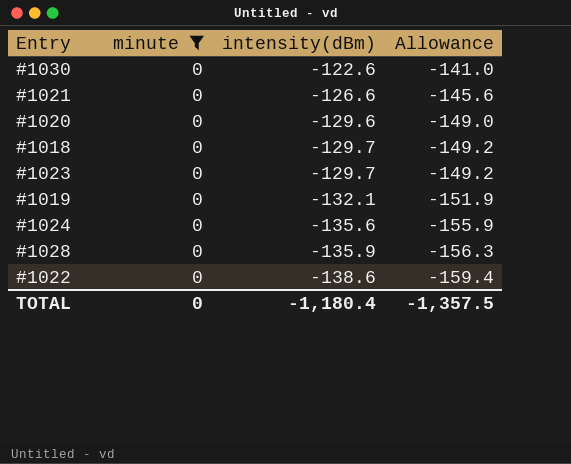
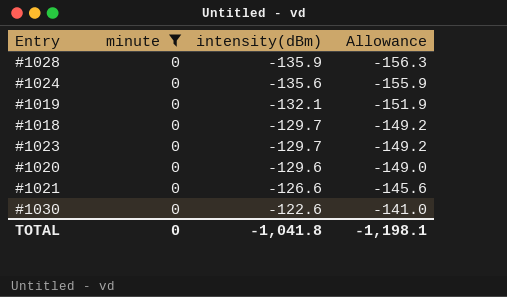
row order: intensity(dBm) descending -> intensity(dBm) ascending
row #1022: 0 | -138.6 | -159.4 -> none
TOTAL | intensity(dBm): -1,180.4 -> -1,041.8
TOTAL | Allowance: -1,357.5 -> -1,198.1

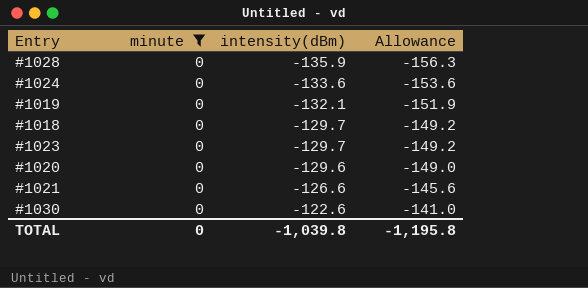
#1024 | intensity(dBm): -135.6 -> -133.6
#1024 | Allowance: -155.9 -> -153.6
TOTAL | intensity(dBm): -1,041.8 -> -1,039.8
TOTAL | Allowance: -1,198.1 -> -1,195.8

